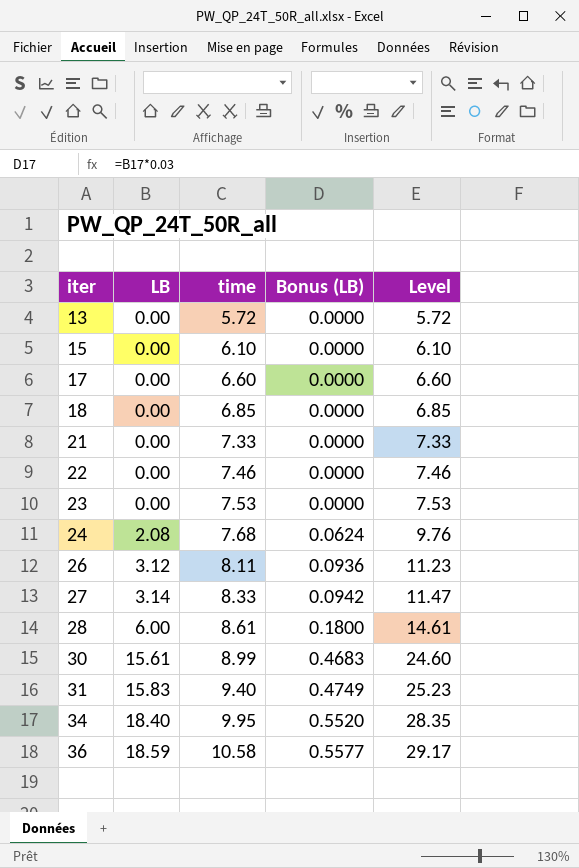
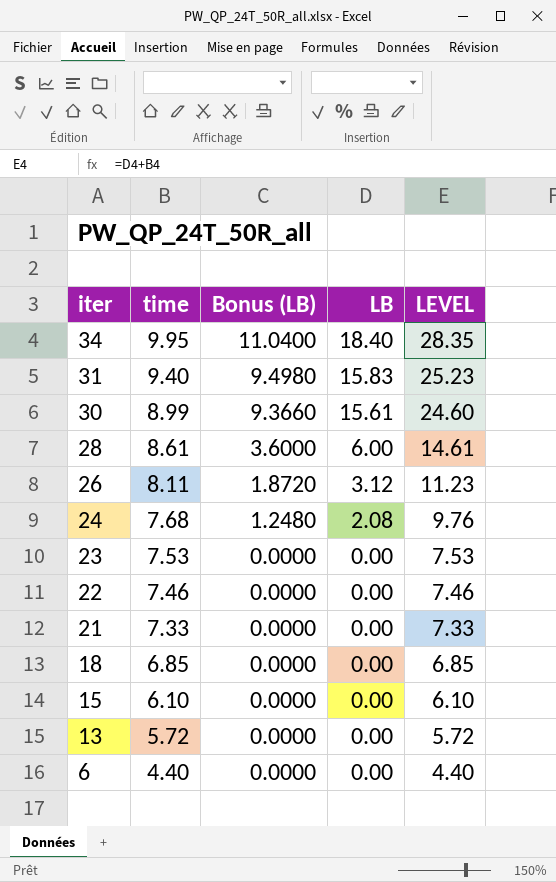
row order: iter ascending -> iter descending
column Bonus (LB) | formula: [LB] * 0.03 -> [LB] * 0.6
column LB | position: 2 -> 4
column name: Level -> LEVEL
row 17: 0.00 | 6.60 | 0.0000 | 6.60 -> none
row 27: 3.14 | 8.33 | 0.0942 | 11.47 -> none
row 36: 18.59 | 10.58 | 0.5577 | 29.17 -> none
row 6: none -> 4.40 | 0.0000 | 0.00 | 4.40

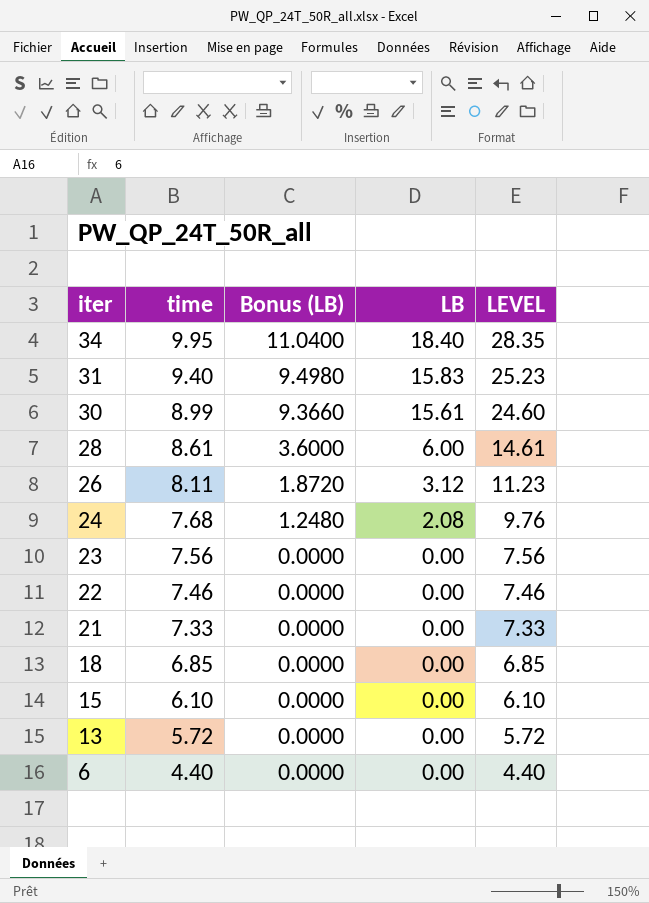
23 | time: 7.53 -> 7.56
23 | LEVEL: 7.53 -> 7.56

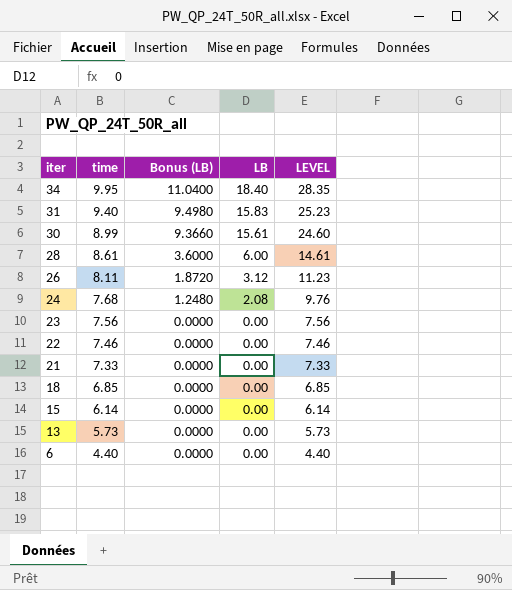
15 | time: 6.10 -> 6.14
15 | LEVEL: 6.10 -> 6.14
13 | time: 5.72 -> 5.73
13 | LEVEL: 5.72 -> 5.73

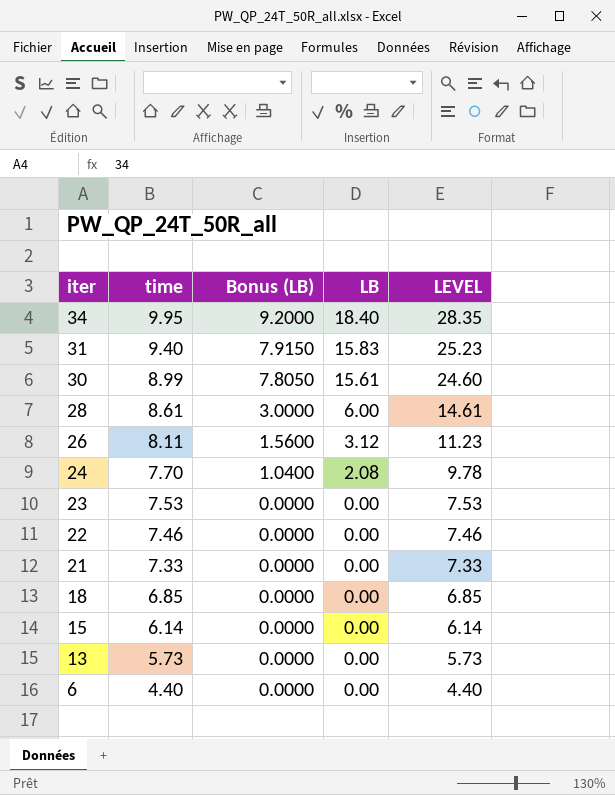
column Bonus (LB) | formula: [LB] * 0.6 -> [LB] * 0.5
24 | time: 7.68 -> 7.70
24 | LEVEL: 9.76 -> 9.78
23 | time: 7.56 -> 7.53
23 | LEVEL: 7.56 -> 7.53

